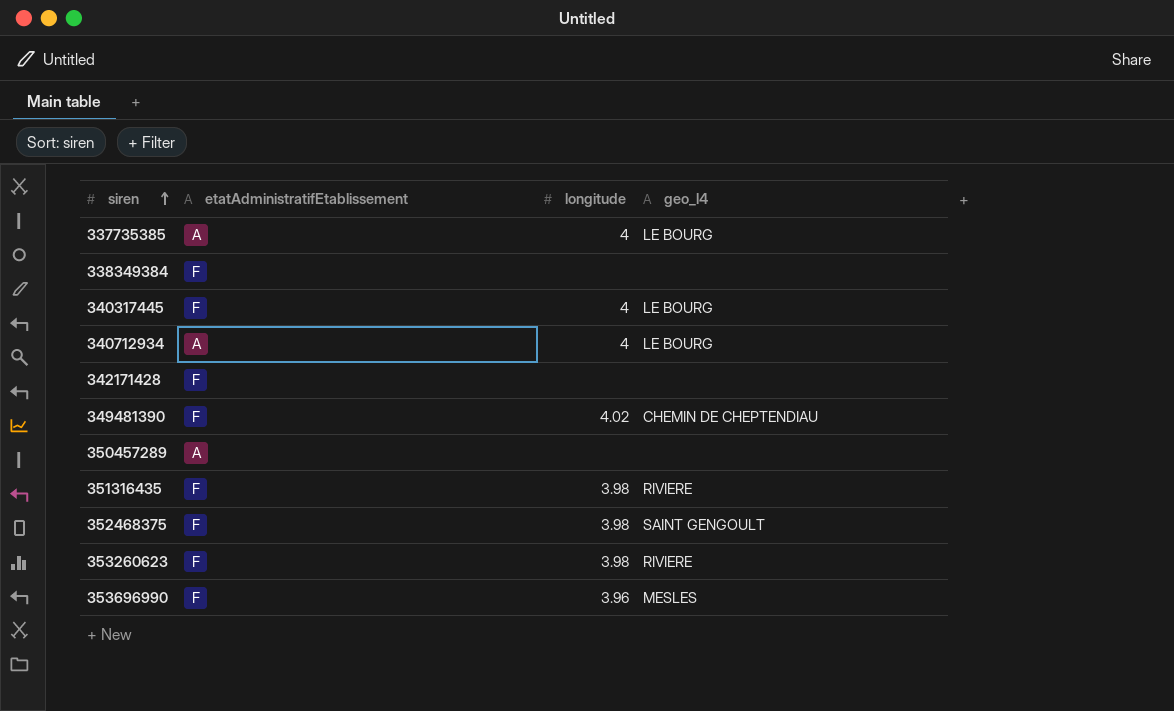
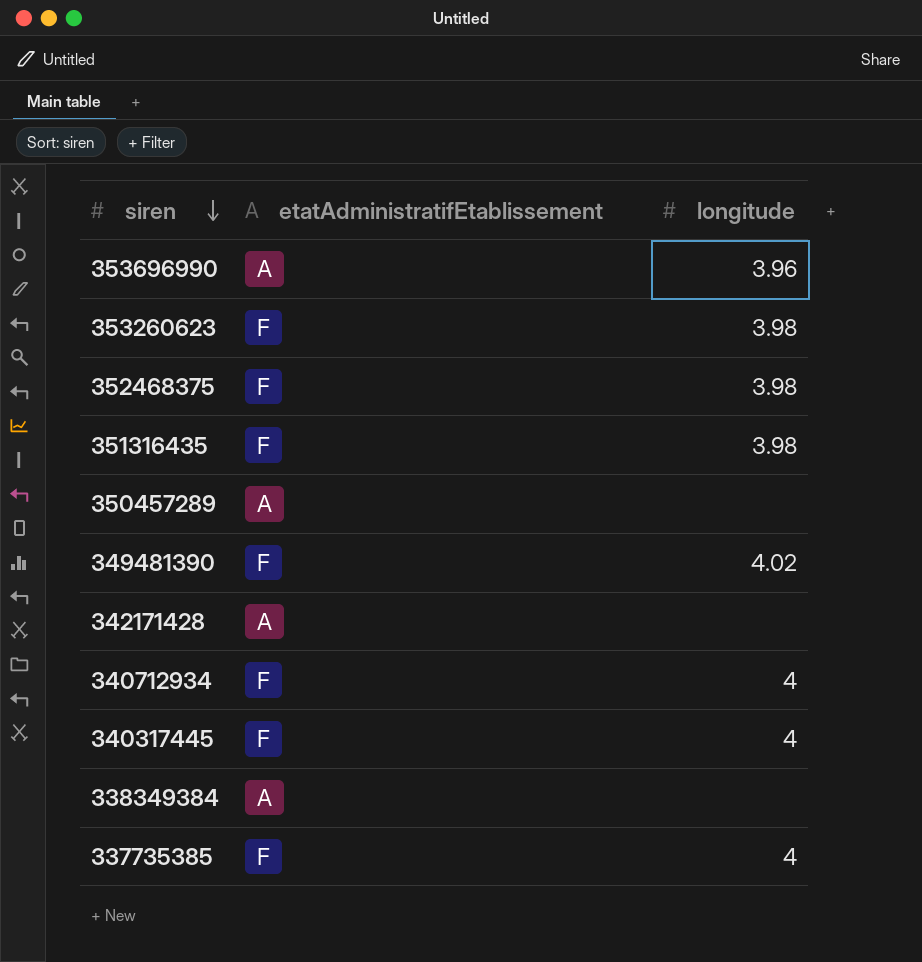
row order: siren ascending -> siren descending
column geo_l4 | position: 4 -> none
353696990 | etatAdministratifEtablissement: F -> A
342171428 | etatAdministratifEtablissement: F -> A
340712934 | etatAdministratifEtablissement: A -> F
338349384 | etatAdministratifEtablissement: F -> A
337735385 | etatAdministratifEtablissement: A -> F

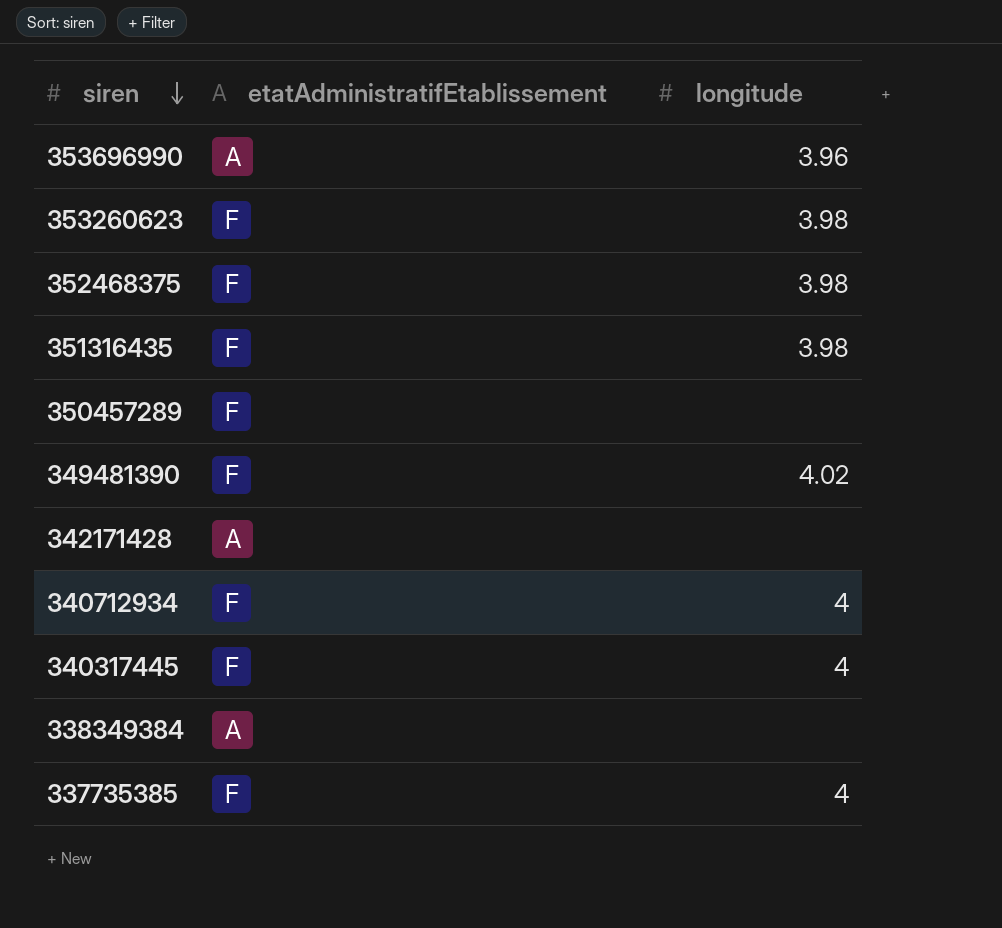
350457289 | etatAdministratifEtablissement: A -> F

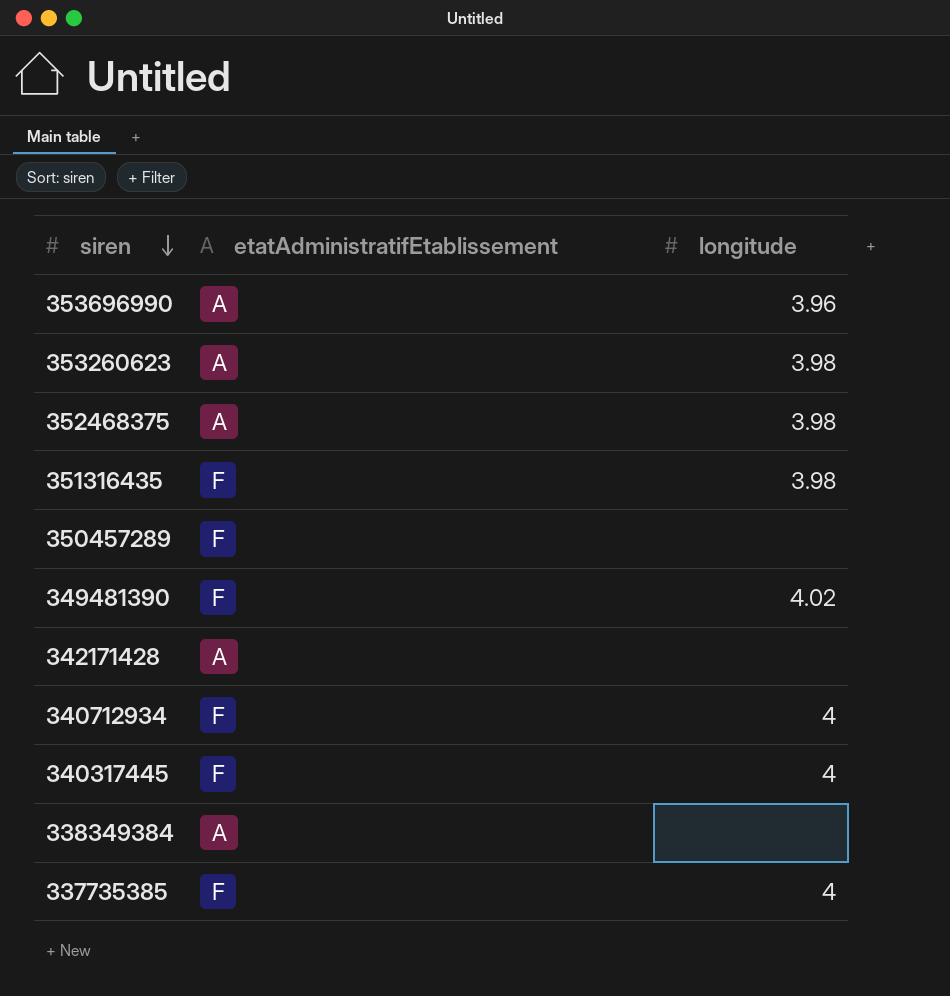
353260623 | etatAdministratifEtablissement: F -> A
352468375 | etatAdministratifEtablissement: F -> A

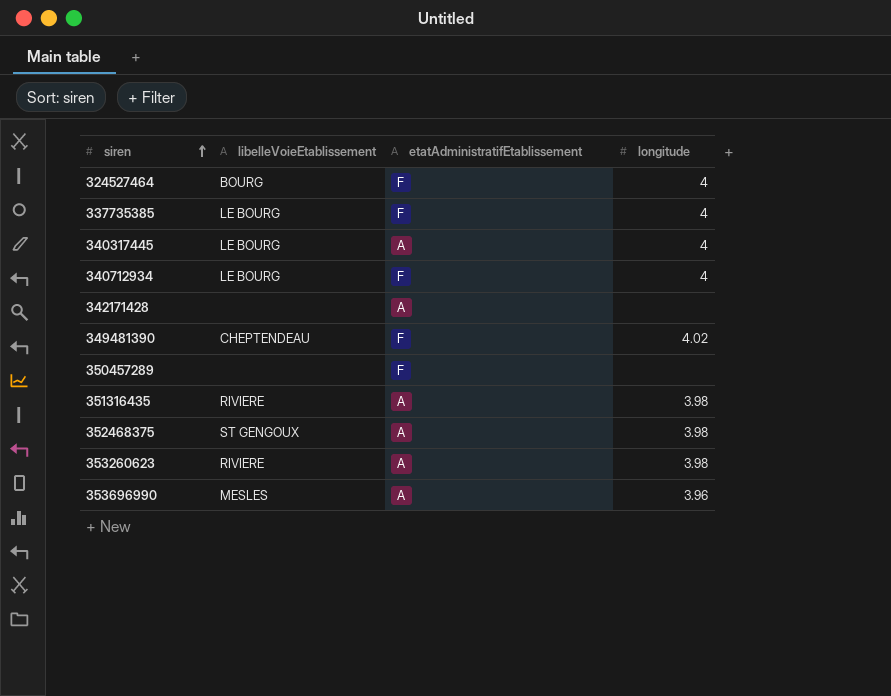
row order: siren descending -> siren ascending
column libelleVoieEtablissement | position: none -> 2
row 338349384: A | none -> none
row 324527464: none -> BOURG | F | 4
340317445 | etatAdministratifEtablissement: F -> A
351316435 | etatAdministratifEtablissement: F -> A

